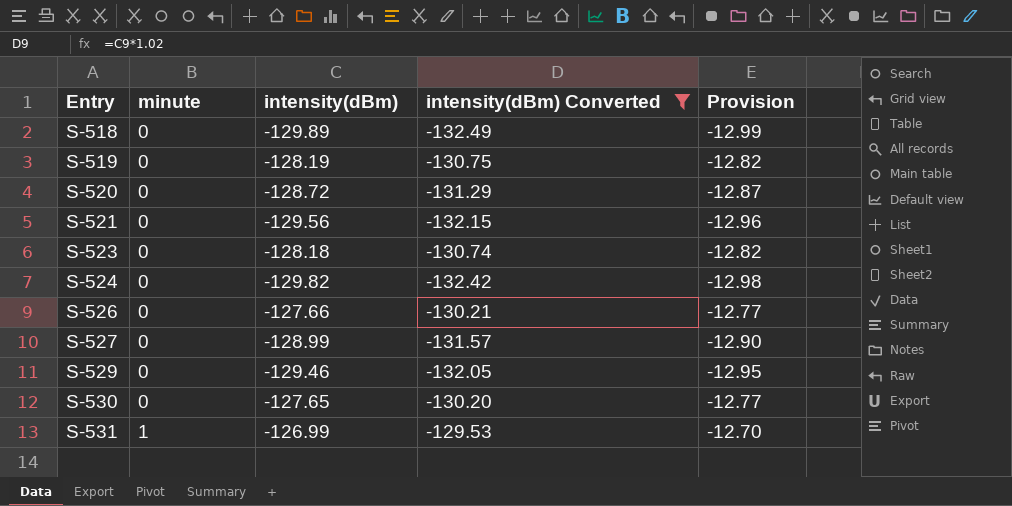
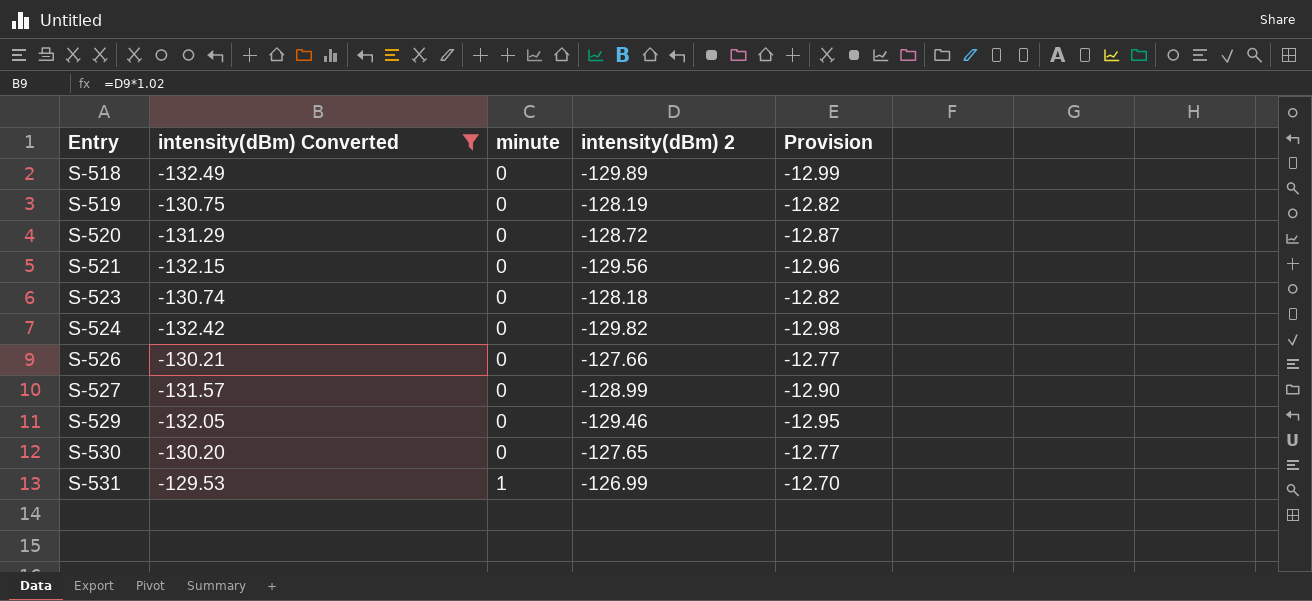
column intensity(dBm) Converted | position: 4 -> 2
column name: intensity(dBm) -> intensity(dBm) 2

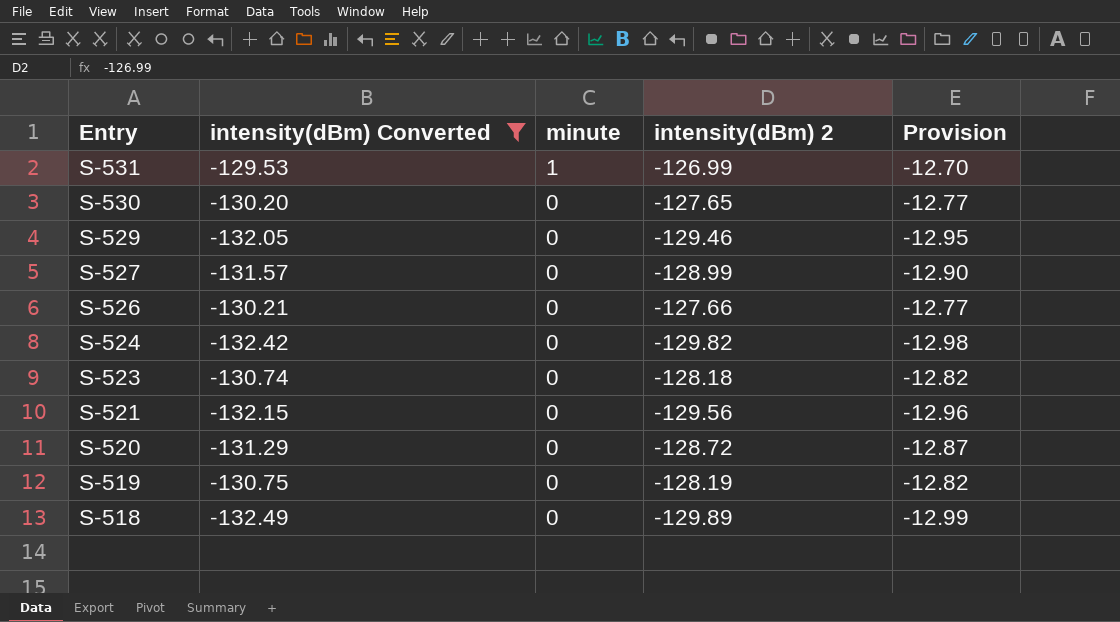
row order: Entry ascending -> Entry descending

